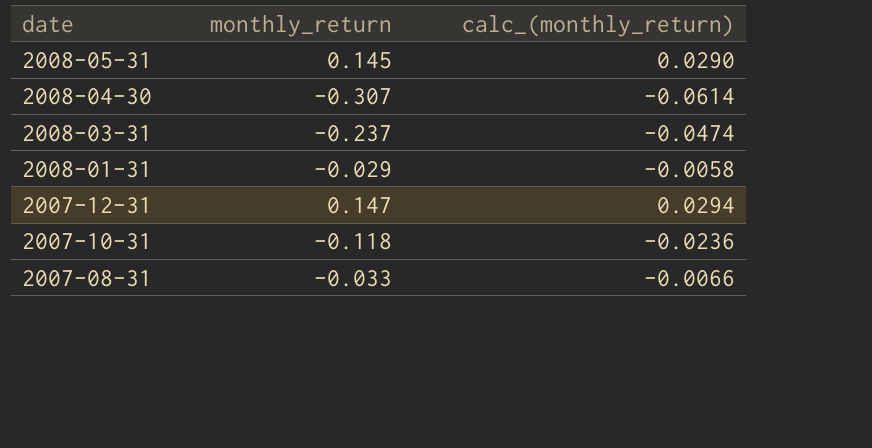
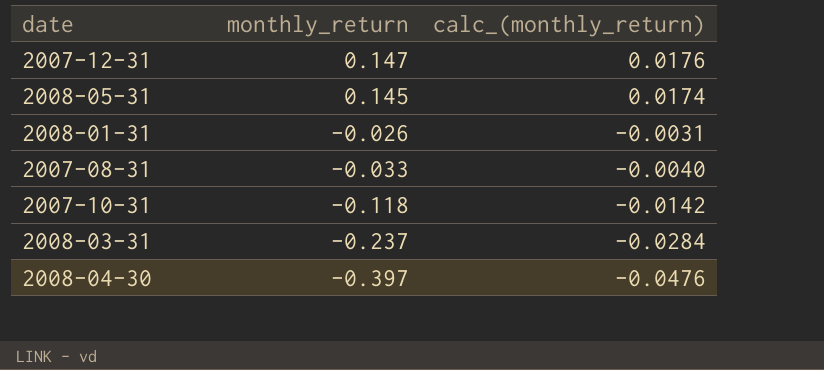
row order: date descending -> monthly_return descending
column calc_(monthly_return) | formula: [monthly_return] * 0.2 -> [monthly_return] * 0.12
2008-01-31 | monthly_return: -0.029 -> -0.026
2008-04-30 | monthly_return: -0.307 -> -0.397

